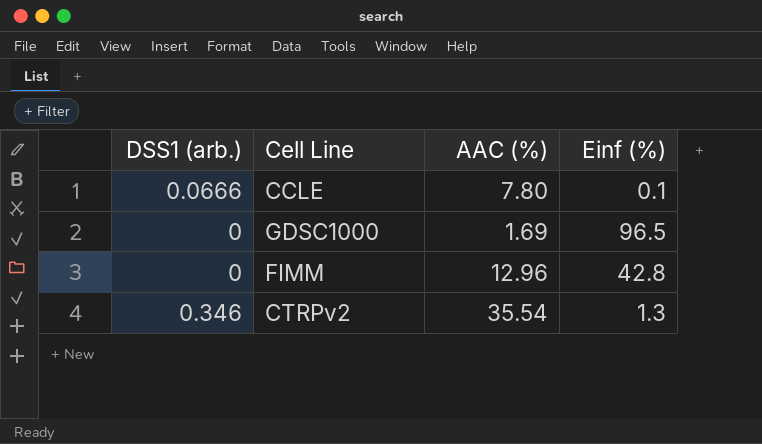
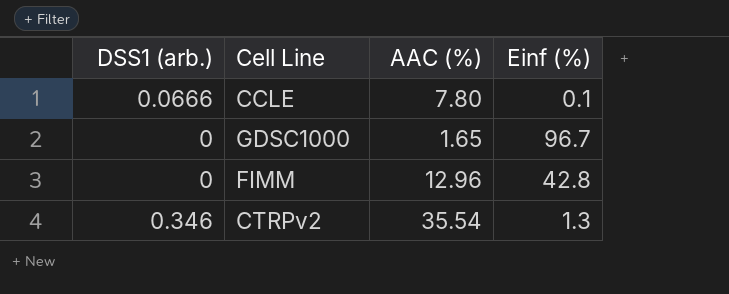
GDSC1000 | AAC (%): 1.69 -> 1.65
GDSC1000 | Einf (%): 96.5 -> 96.7

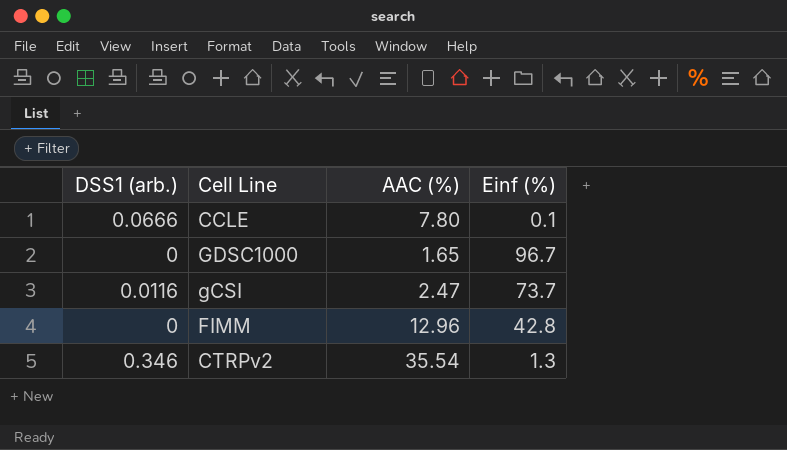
row gCSI: none -> 0.0116 | 2.47 | 73.7

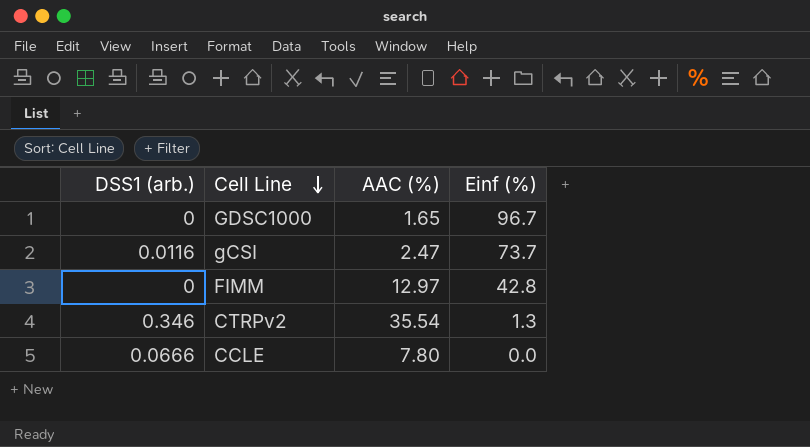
row order: none -> Cell Line descending
FIMM | AAC (%): 12.96 -> 12.97
CCLE | Einf (%): 0.1 -> 0.0

